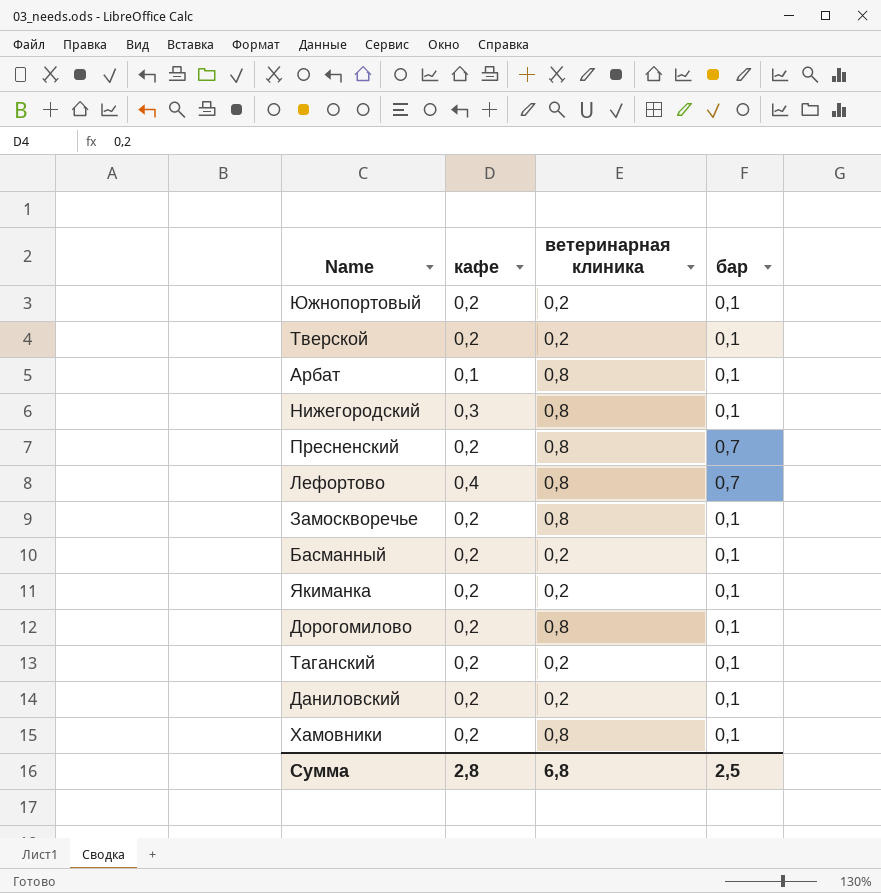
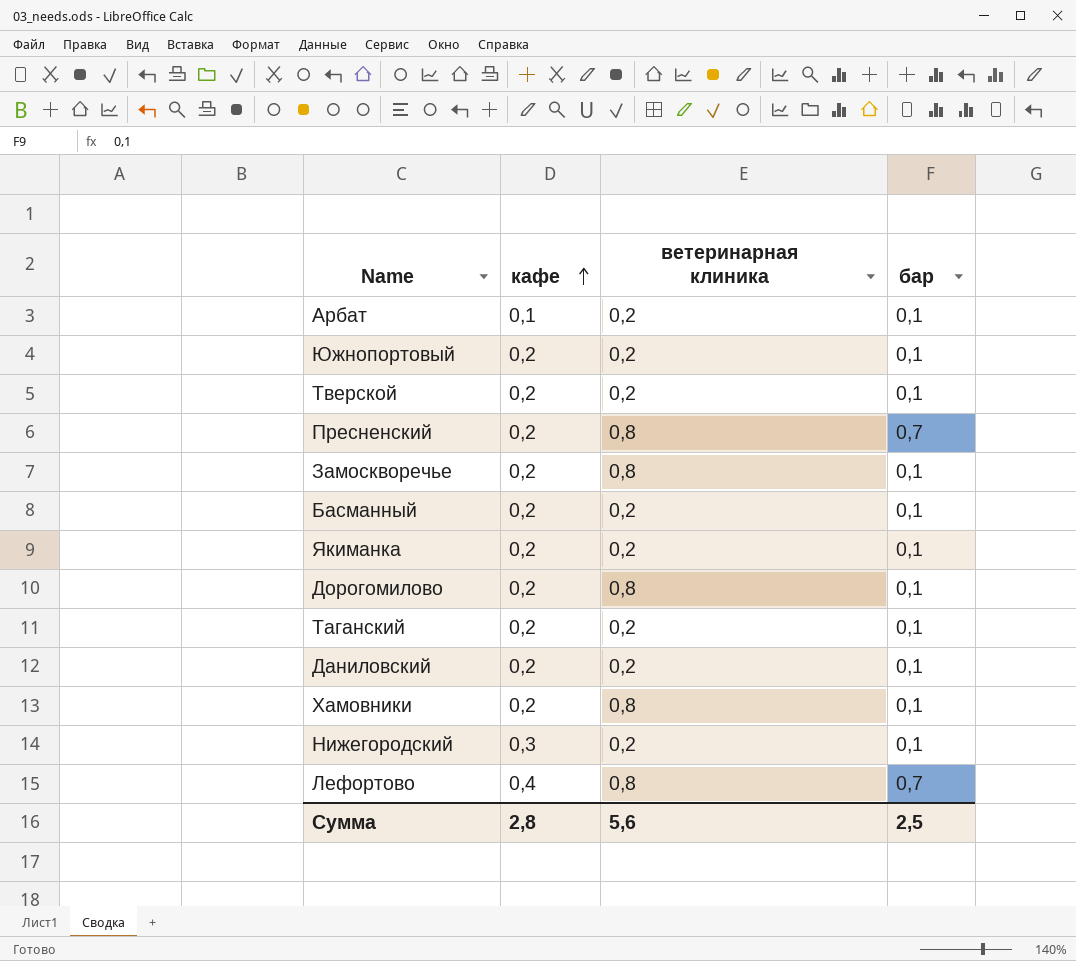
row order: none -> кафе ascending
Арбат | ветеринарная клиника: 0,8 -> 0,2
Нижегородский | ветеринарная клиника: 0,8 -> 0,2
Сумма | ветеринарная клиника: 6,8 -> 5,6

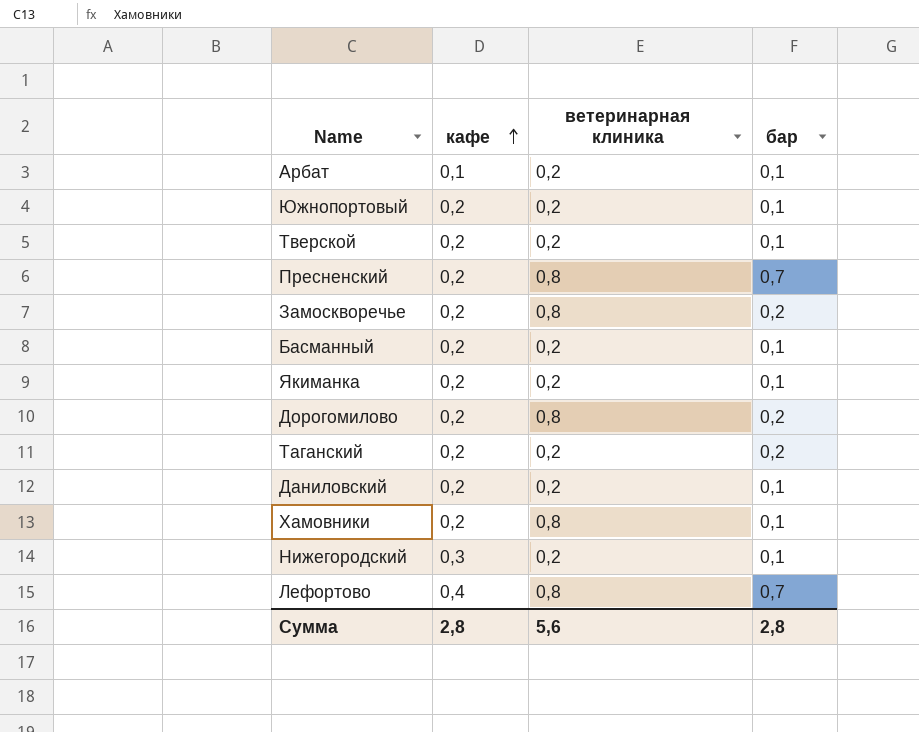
Замоскворечье | бар: 0,1 -> 0,2
Дорогомилово | бар: 0,1 -> 0,2
Таганский | бар: 0,1 -> 0,2
Сумма | бар: 2,5 -> 2,8

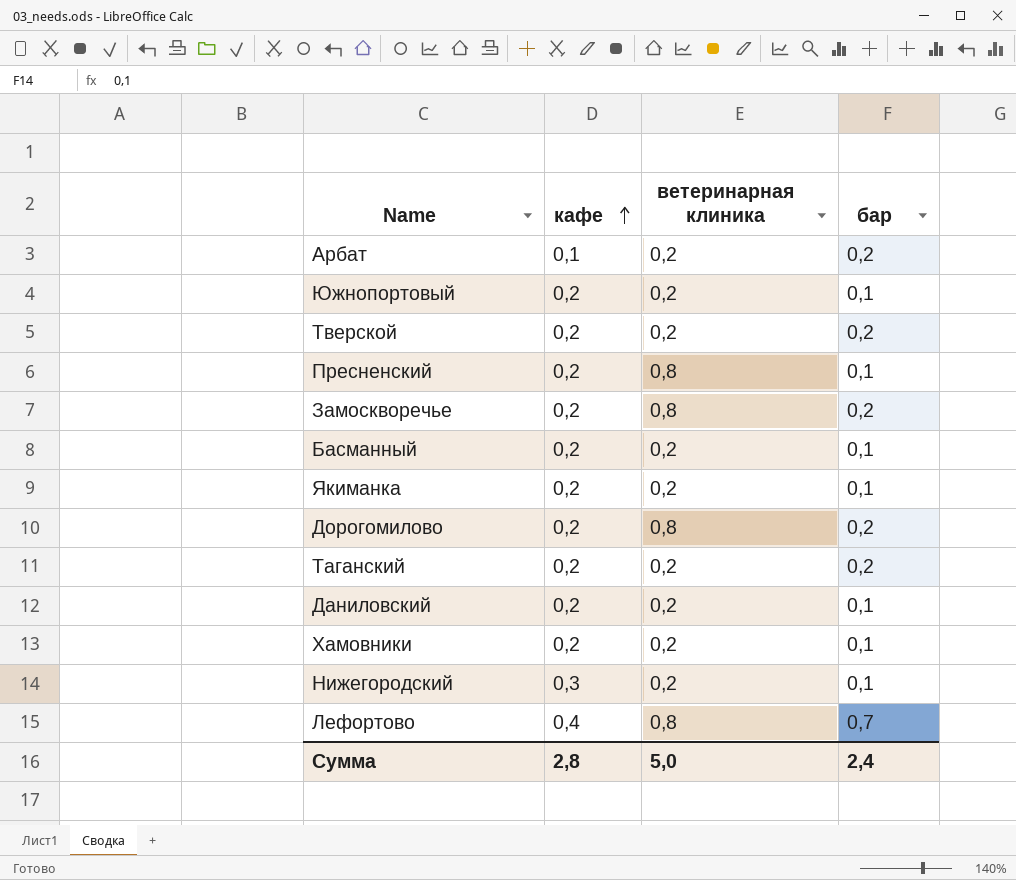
Арбат | бар: 0,1 -> 0,2
Тверской | бар: 0,1 -> 0,2
Пресненский | бар: 0,7 -> 0,1
Хамовники | ветеринарная клиника: 0,8 -> 0,2
Сумма | ветеринарная клиника: 5,6 -> 5,0
Сумма | бар: 2,8 -> 2,4

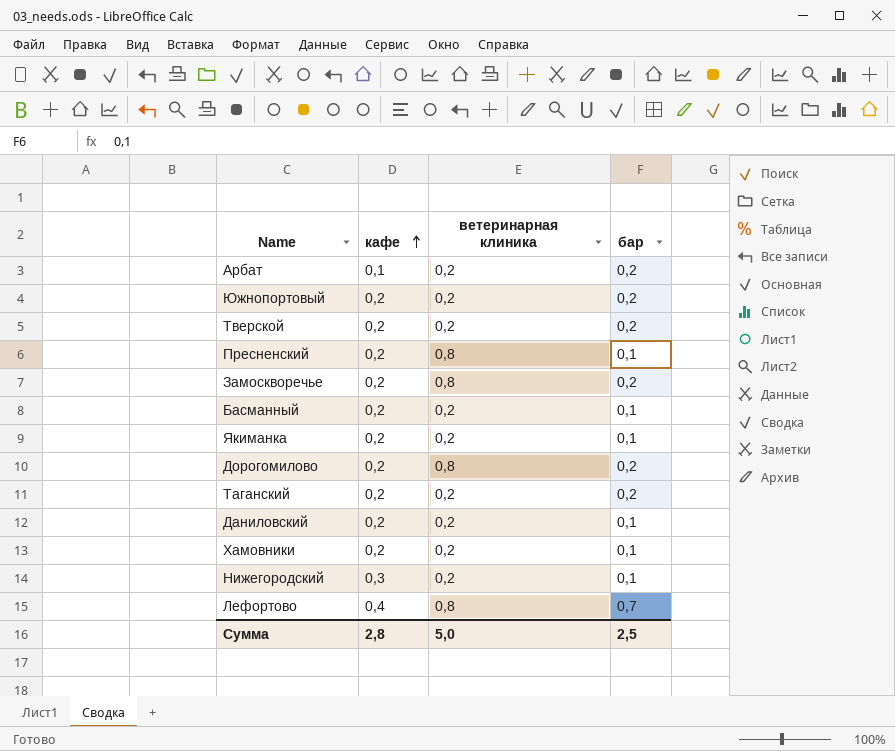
Южнопортовый | бар: 0,1 -> 0,2
Сумма | бар: 2,4 -> 2,5

